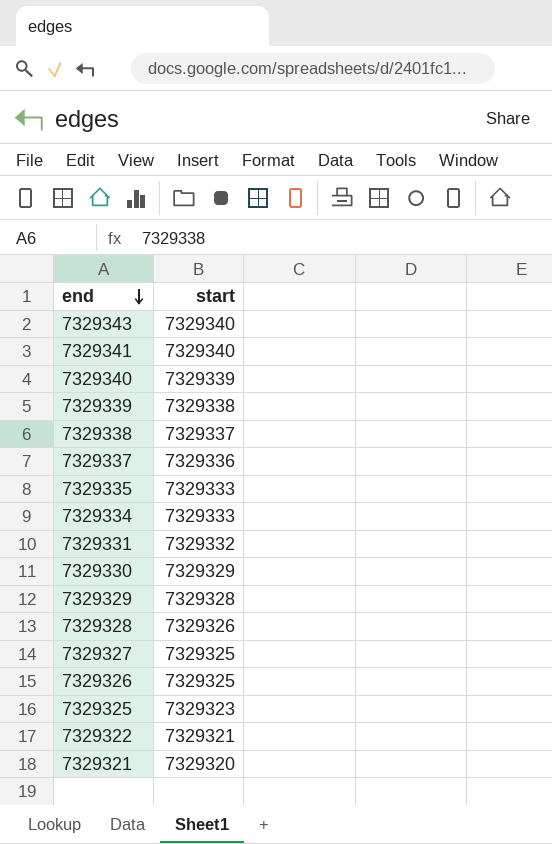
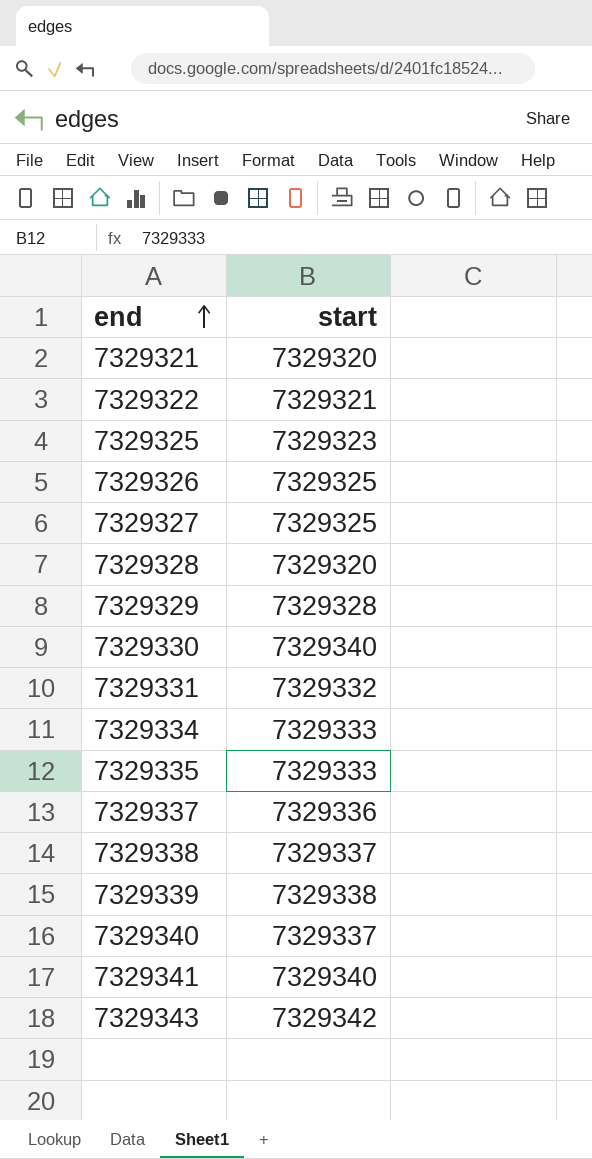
row order: end descending -> end ascending
7329328 | start: 7329326 -> 7329320
7329330 | start: 7329329 -> 7329340
7329340 | start: 7329339 -> 7329337
7329343 | start: 7329340 -> 7329342

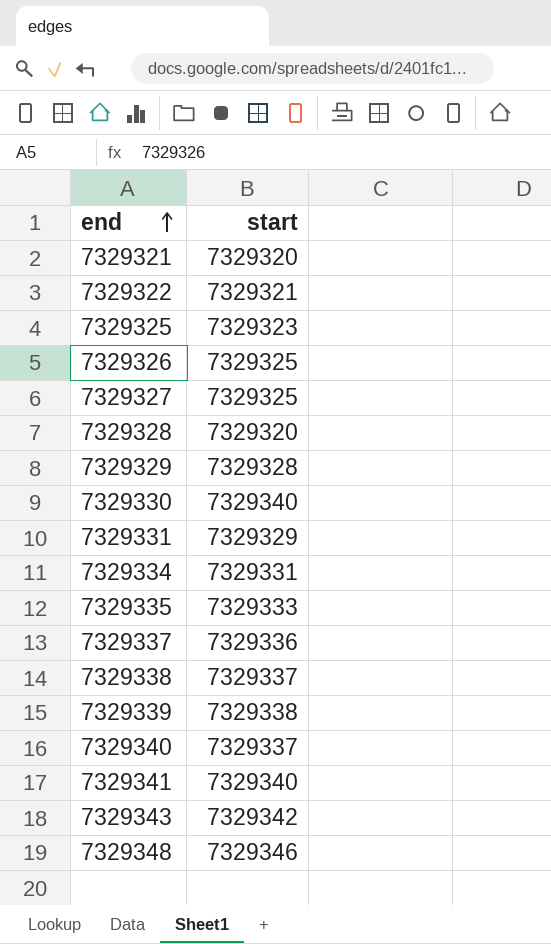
7329331 | start: 7329332 -> 7329329
7329334 | start: 7329333 -> 7329331
row 7329348: none -> 7329346

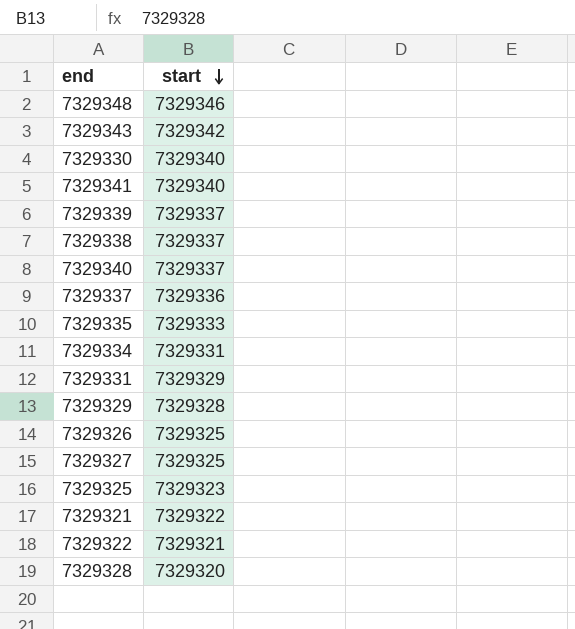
row order: end ascending -> start descending
7329339 | start: 7329338 -> 7329337
7329321 | start: 7329320 -> 7329322

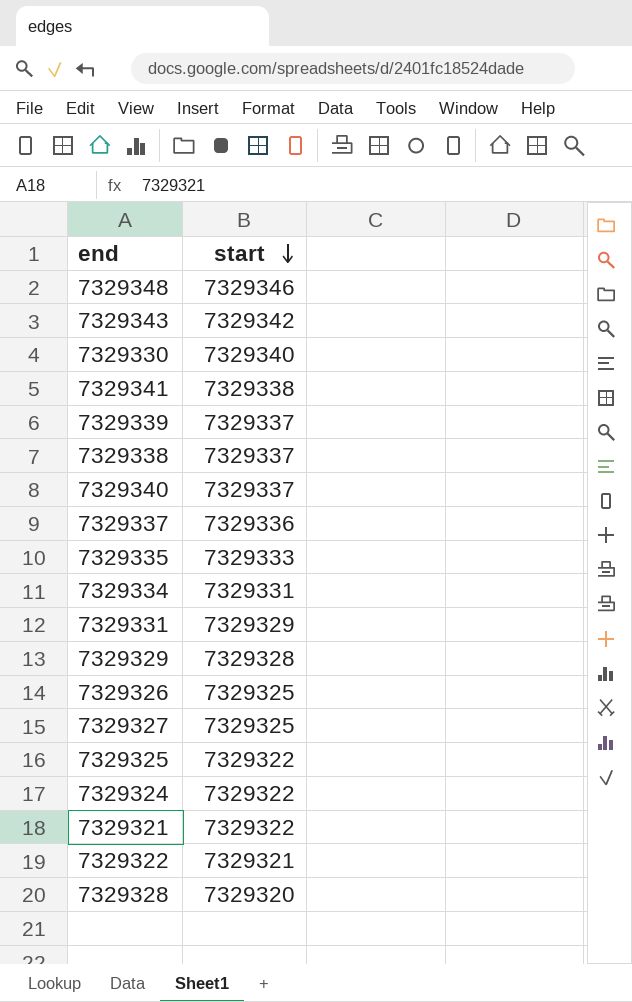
7329341 | start: 7329340 -> 7329338
7329325 | start: 7329323 -> 7329322
row 7329324: none -> 7329322

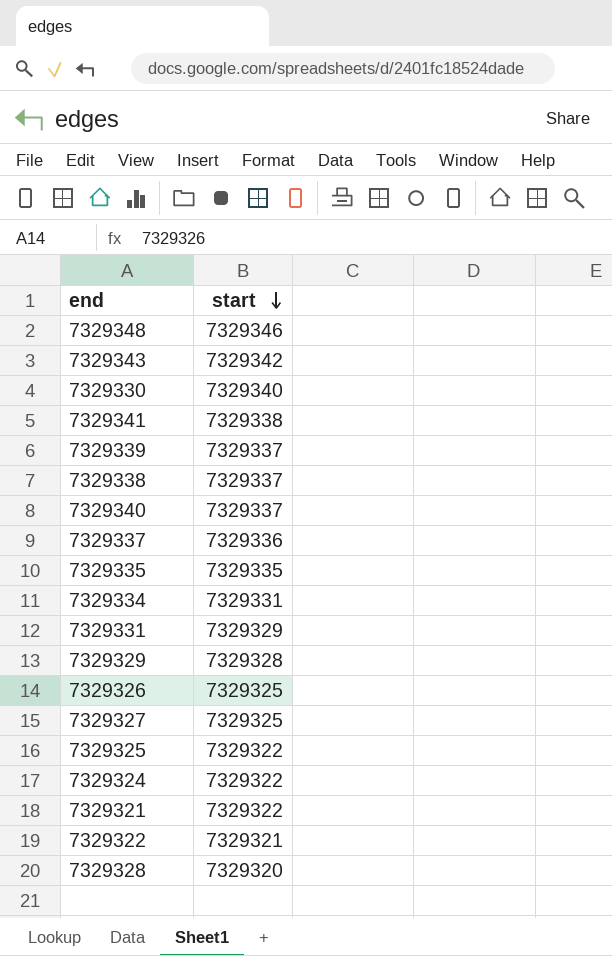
7329335 | start: 7329333 -> 7329335

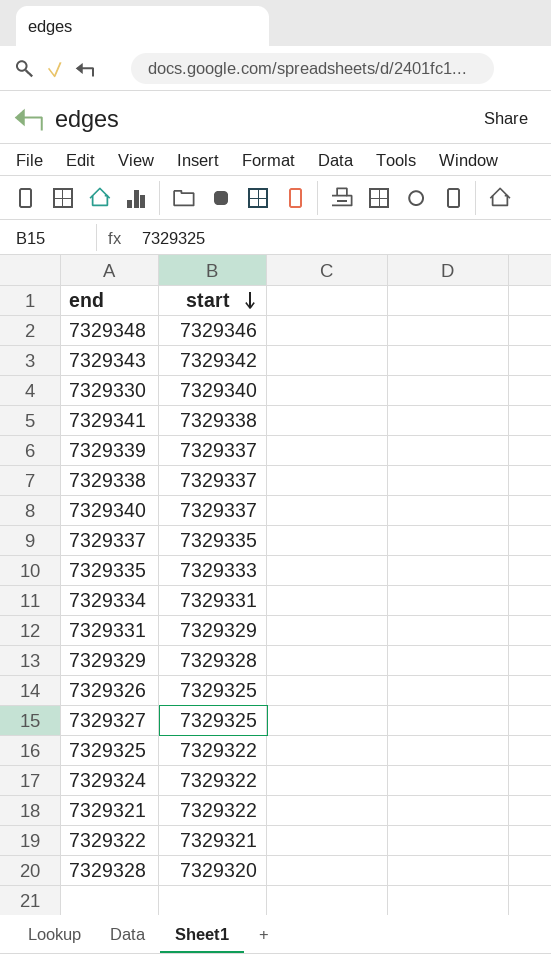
7329337 | start: 7329336 -> 7329335
7329335 | start: 7329335 -> 7329333

